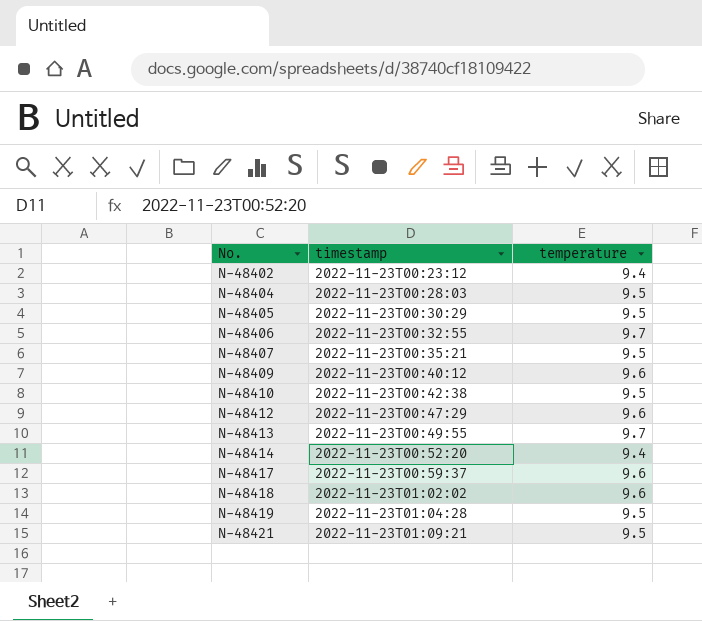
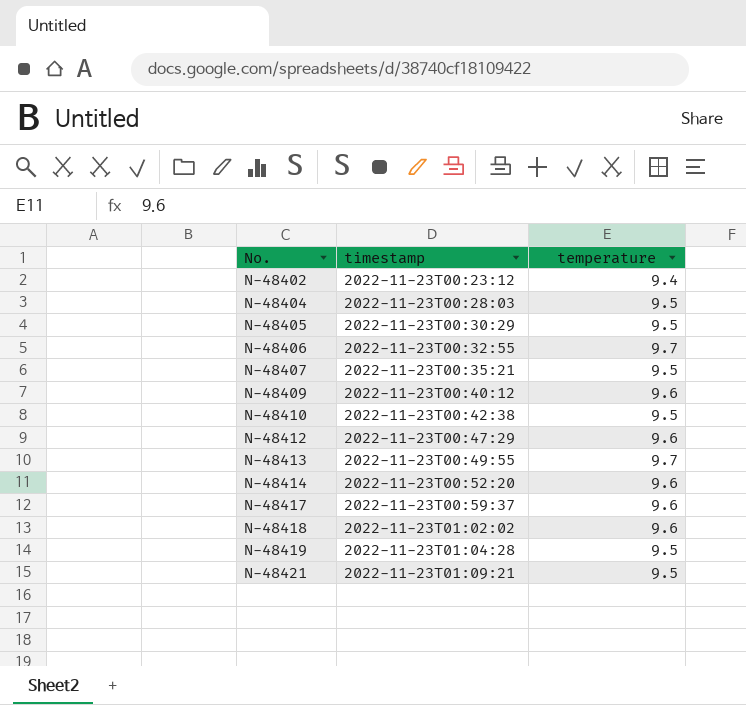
N-48414 | temperature: 9.4 -> 9.6

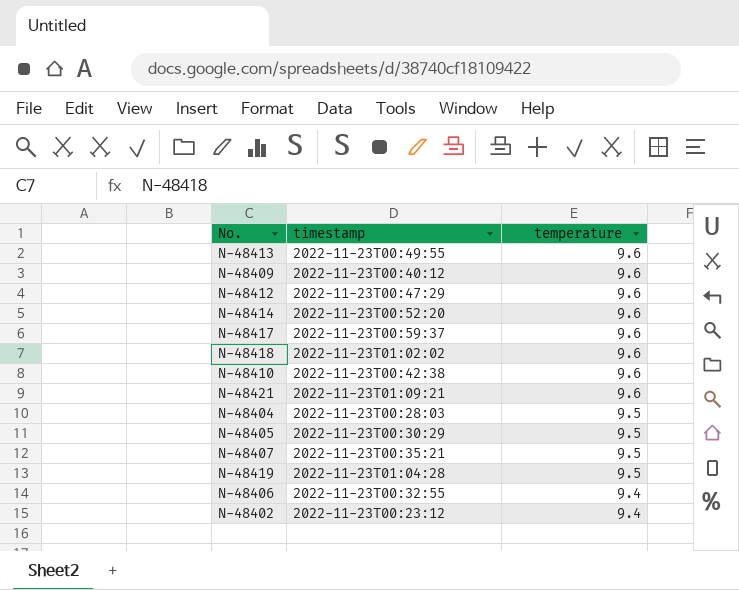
row order: No. ascending -> temperature descending
N-48413 | temperature: 9.7 -> 9.6
N-48410 | temperature: 9.5 -> 9.6
N-48421 | temperature: 9.5 -> 9.6
N-48406 | temperature: 9.7 -> 9.4

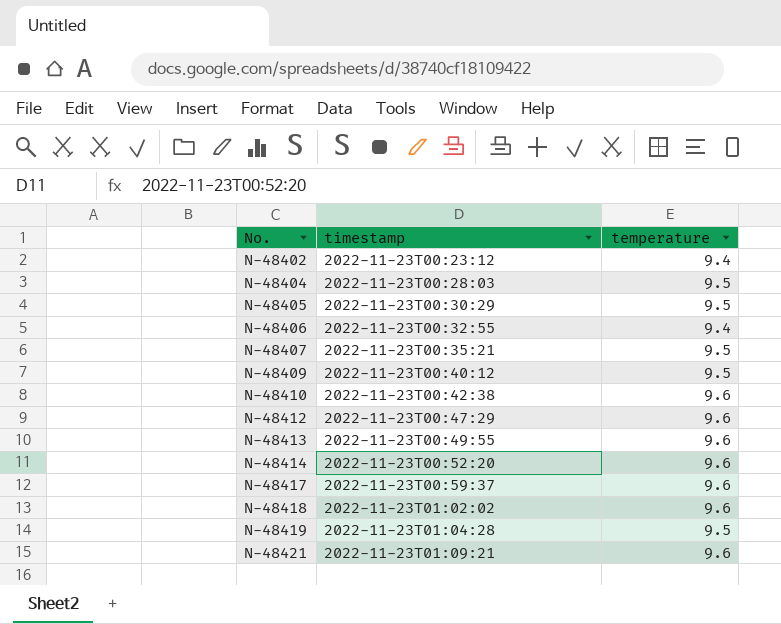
row order: temperature descending -> No. ascending
N-48409 | temperature: 9.6 -> 9.5

